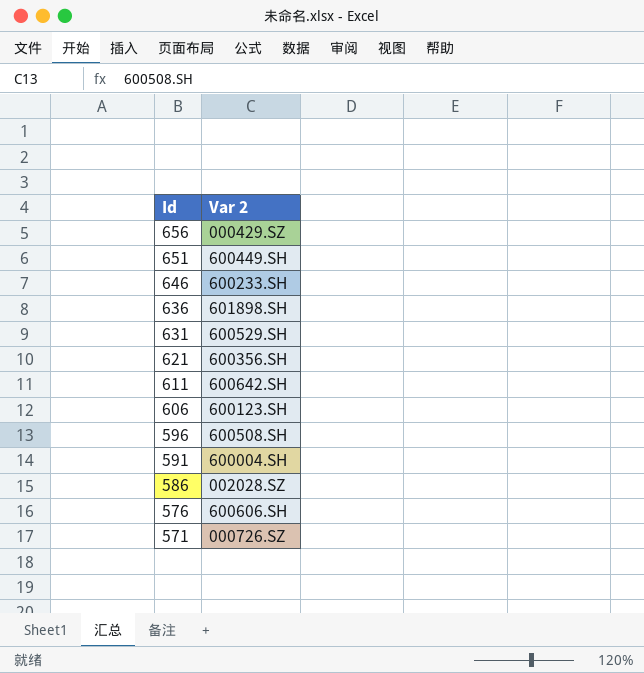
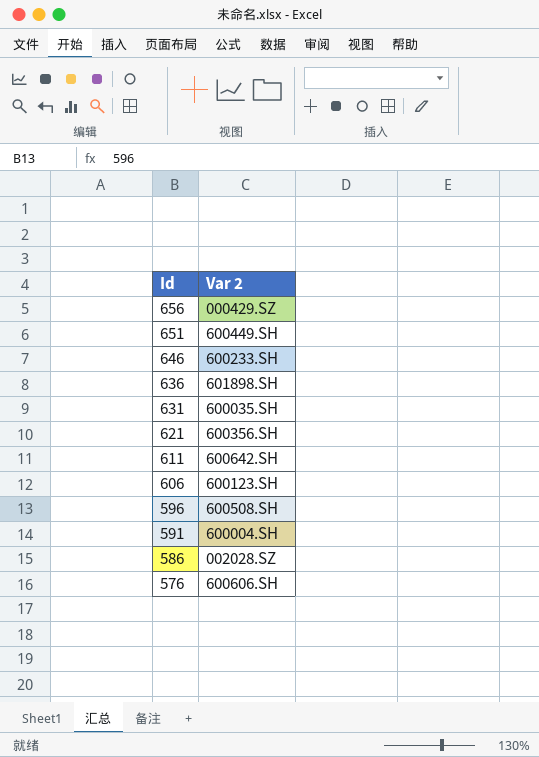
row 571: 000726.SZ -> none
631 | Var 2: 600529.SH -> 600035.SH

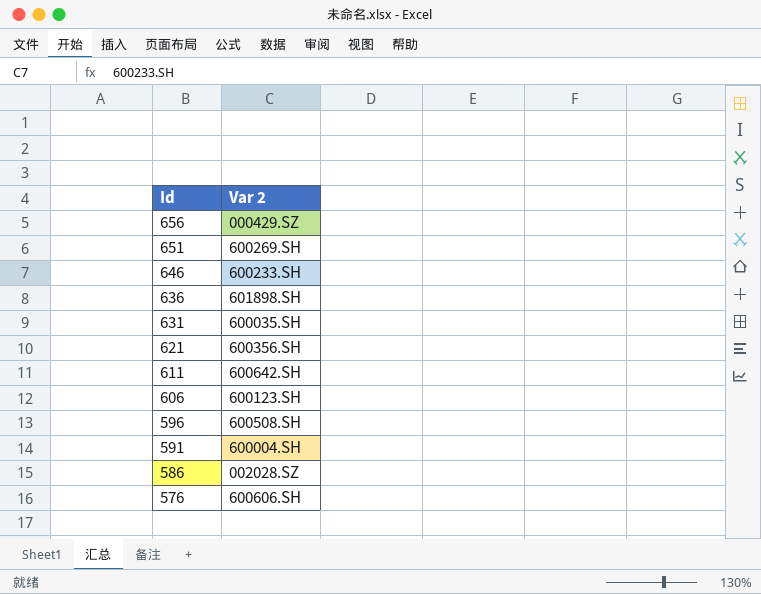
651 | Var 2: 600449.SH -> 600269.SH

